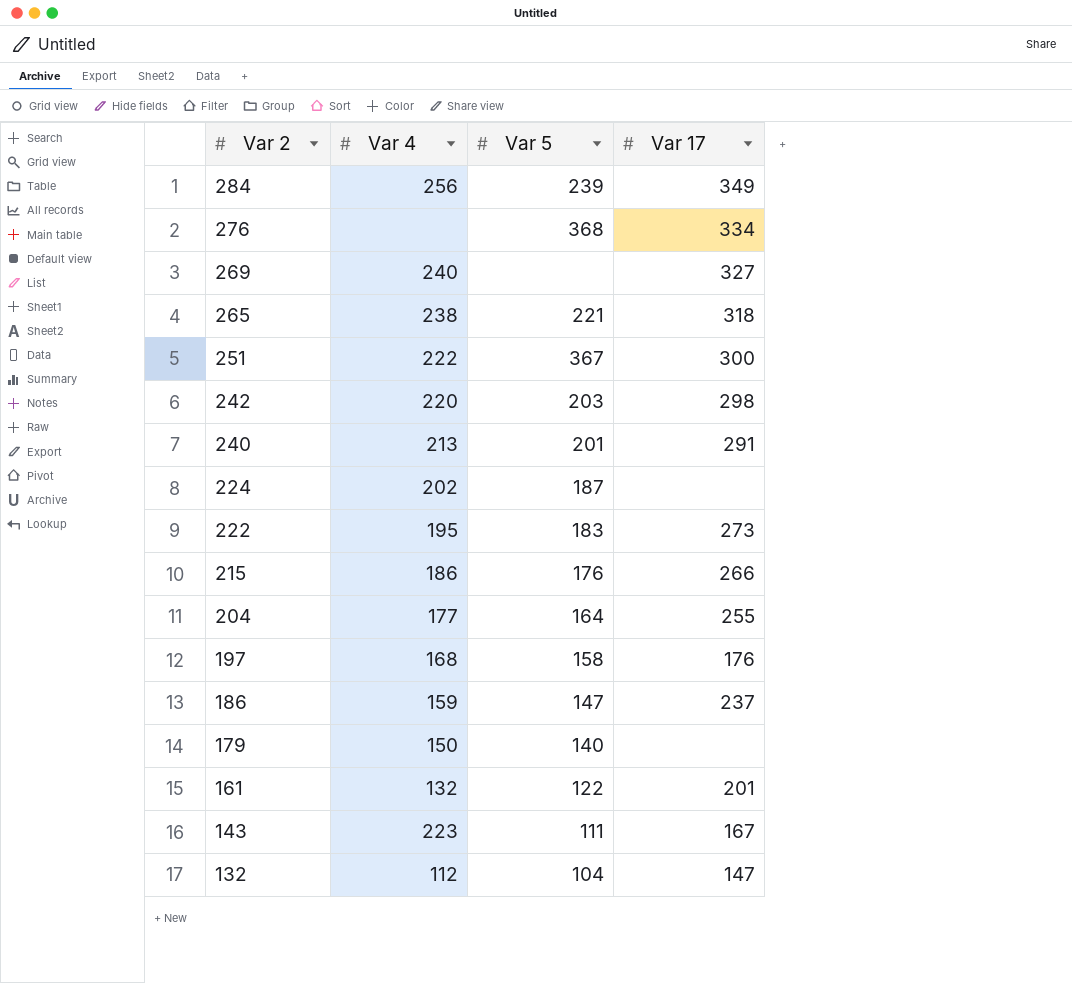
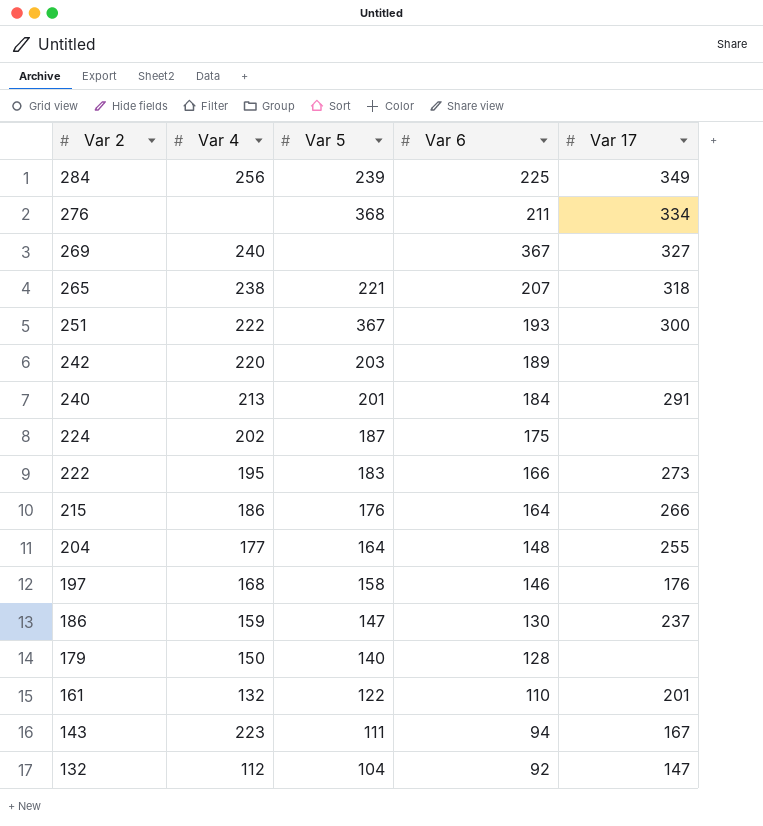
column Var 6 | position: none -> 4
242 | Var 17: 298 -> none

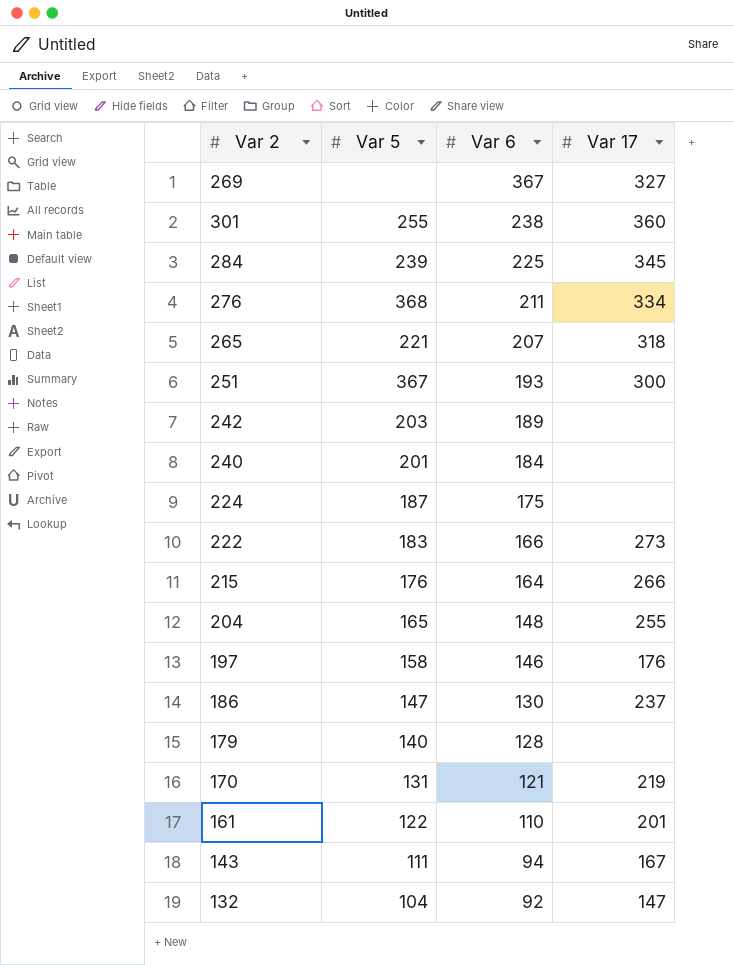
row order: Var 2 descending -> Var 6 descending
column Var 4 | position: 2 -> none
row 301: none -> 255 | 238 | 360
284 | Var 17: 349 -> 345
240 | Var 17: 291 -> none
204 | Var 5: 164 -> 165
row 170: none -> 131 | 121 | 219

